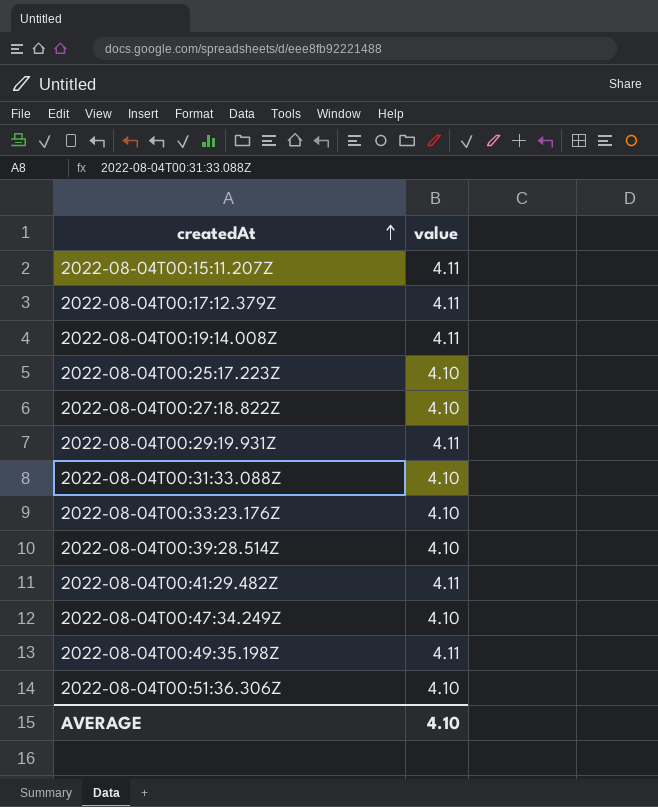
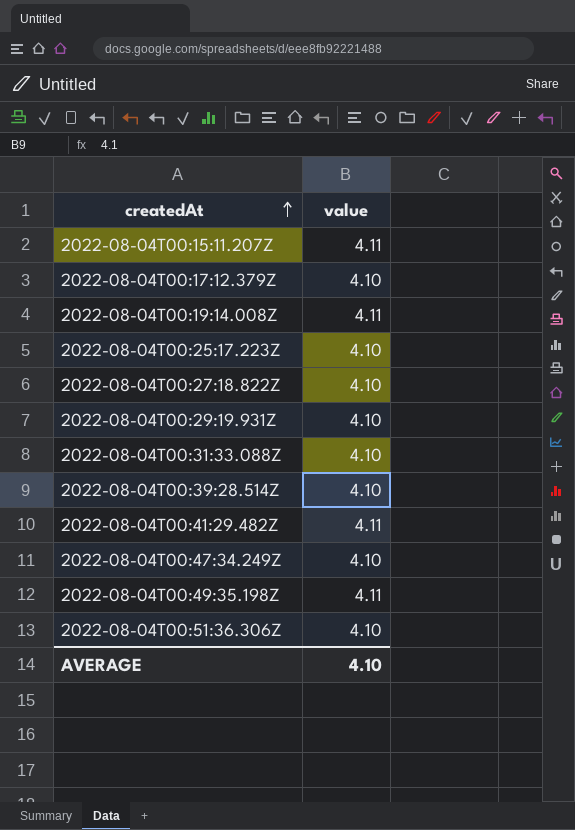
row 2022-08-04T00:33:23.176Z: 4.10 -> none
2022-08-04T00:17:12.379Z | value: 4.11 -> 4.10
2022-08-04T00:29:19.931Z | value: 4.11 -> 4.10

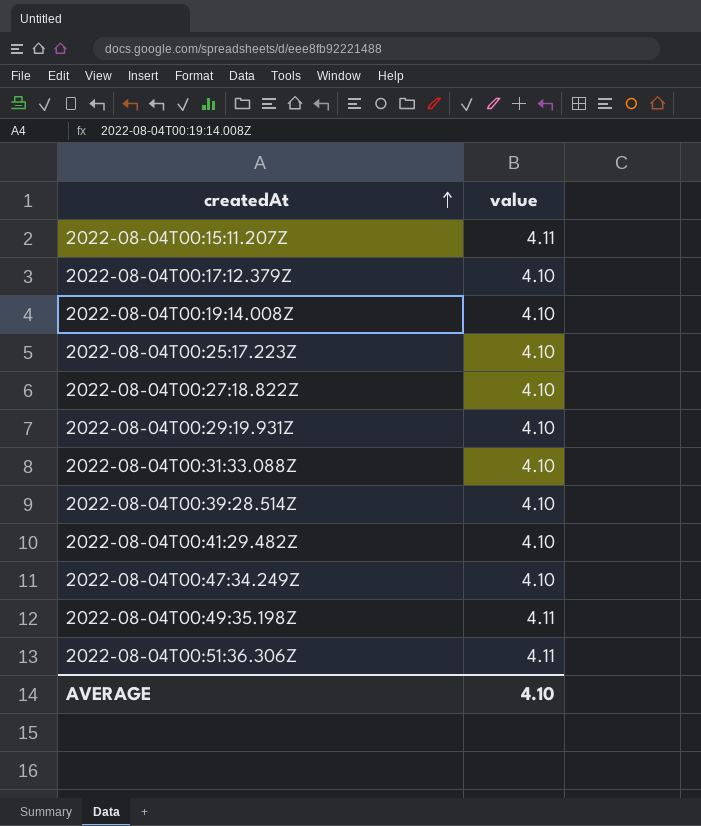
2022-08-04T00:19:14.008Z | value: 4.11 -> 4.10
2022-08-04T00:41:29.482Z | value: 4.11 -> 4.10
2022-08-04T00:51:36.306Z | value: 4.10 -> 4.11

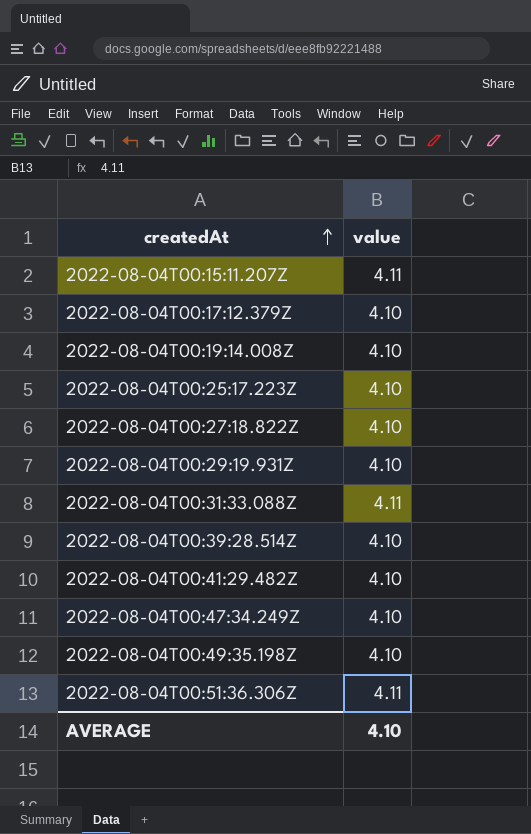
2022-08-04T00:31:33.088Z | value: 4.10 -> 4.11
2022-08-04T00:49:35.198Z | value: 4.11 -> 4.10

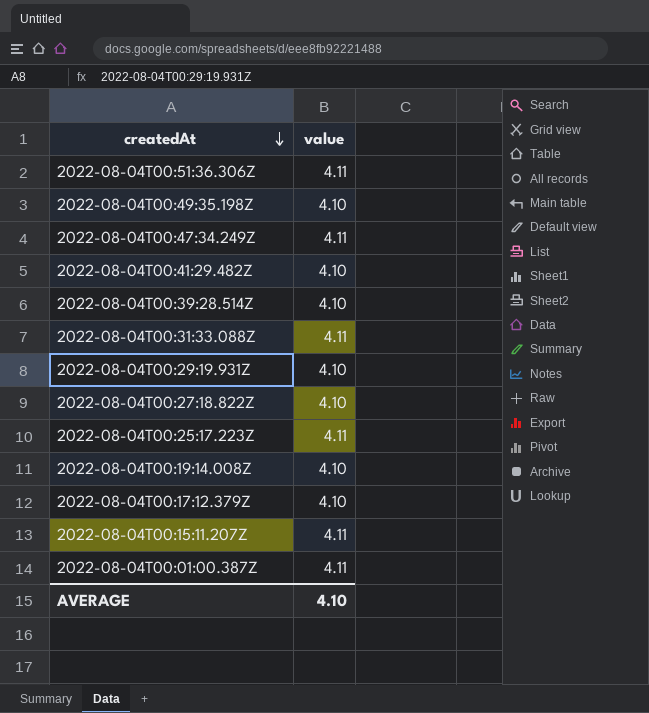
row order: createdAt ascending -> createdAt descending
2022-08-04T00:47:34.249Z | value: 4.10 -> 4.11
2022-08-04T00:25:17.223Z | value: 4.10 -> 4.11
row 2022-08-04T00:01:00.387Z: none -> 4.11

